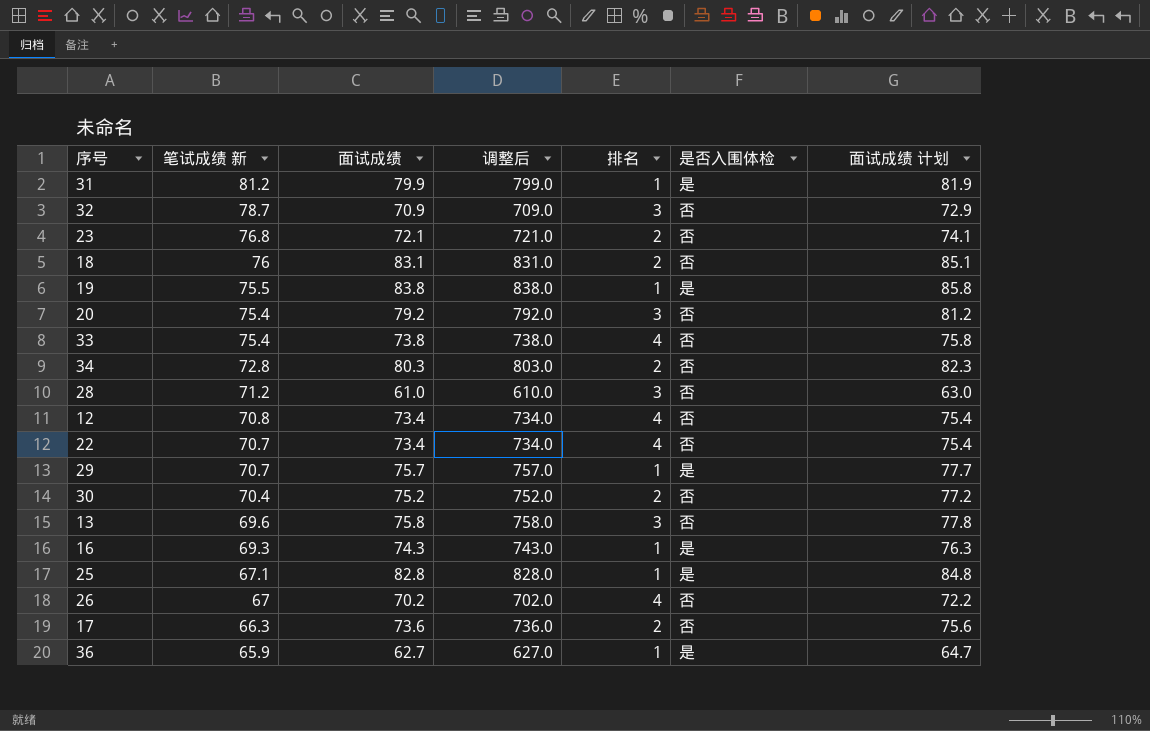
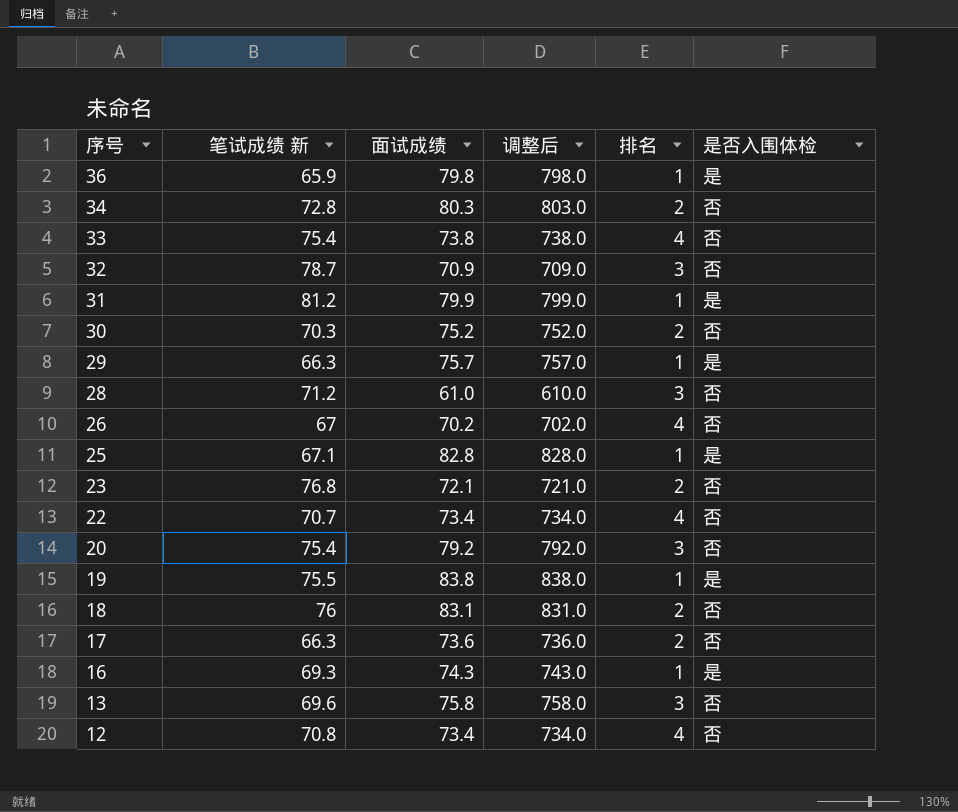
row order: 笔试成绩 新 descending -> 序号 descending
column 面试成绩 计划 | formula: [面试成绩] + 2 -> none
36 | 面试成绩: 62.7 -> 79.8
36 | 调整后: 627.0 -> 798.0
30 | 笔试成绩 新: 70.4 -> 70.3
29 | 笔试成绩 新: 70.7 -> 66.3

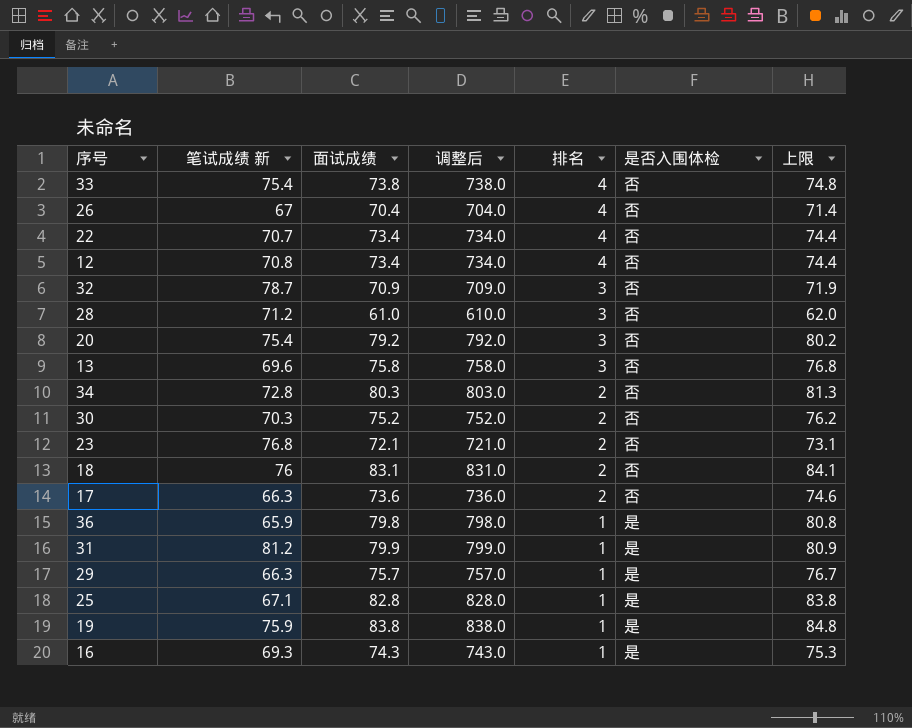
row order: 序号 descending -> 排名 descending
column 上限 | formula: none -> [面试成绩] + 1
26 | 面试成绩: 70.2 -> 70.4
26 | 调整后: 702.0 -> 704.0
19 | 笔试成绩 新: 75.5 -> 75.9

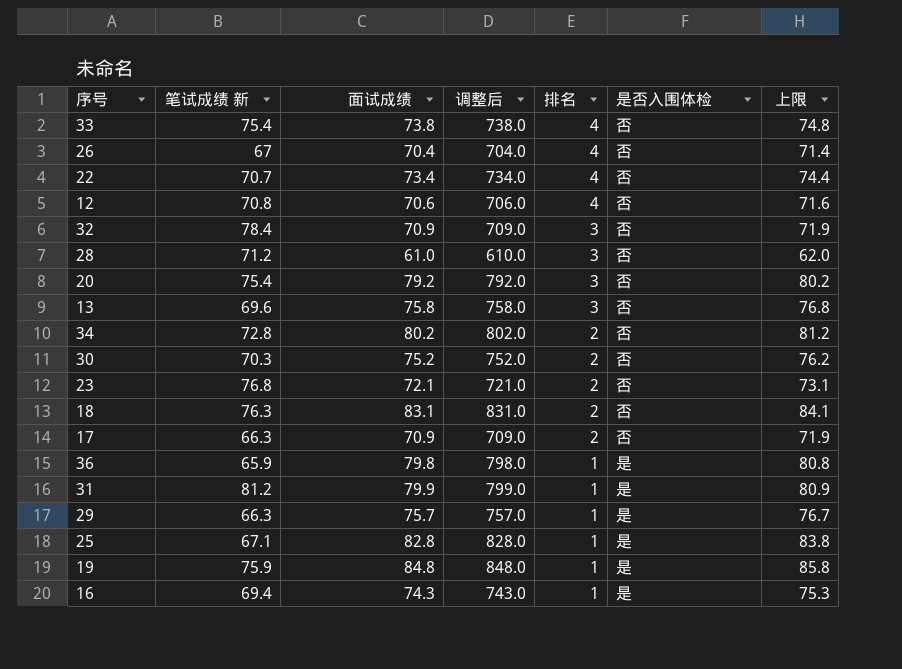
12 | 面试成绩: 73.4 -> 70.6
12 | 调整后: 734.0 -> 706.0
12 | 上限: 74.4 -> 71.6
32 | 笔试成绩 新: 78.7 -> 78.4
34 | 面试成绩: 80.3 -> 80.2
34 | 调整后: 803.0 -> 802.0
34 | 上限: 81.3 -> 81.2
18 | 笔试成绩 新: 76 -> 76.3
17 | 面试成绩: 73.6 -> 70.9
17 | 调整后: 736.0 -> 709.0
17 | 上限: 74.6 -> 71.9
19 | 面试成绩: 83.8 -> 84.8
19 | 调整后: 838.0 -> 848.0
19 | 上限: 84.8 -> 85.8
16 | 笔试成绩 新: 69.3 -> 69.4

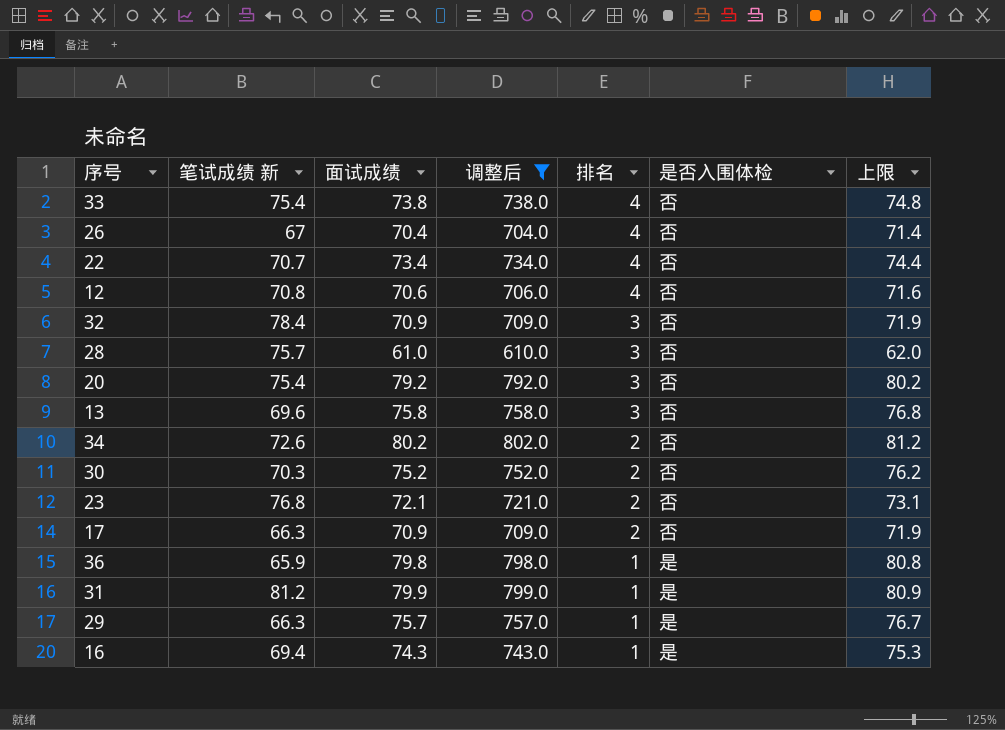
filter: none -> 调整后 <= 802.0
28 | 笔试成绩 新: 71.2 -> 75.7
34 | 笔试成绩 新: 72.8 -> 72.6

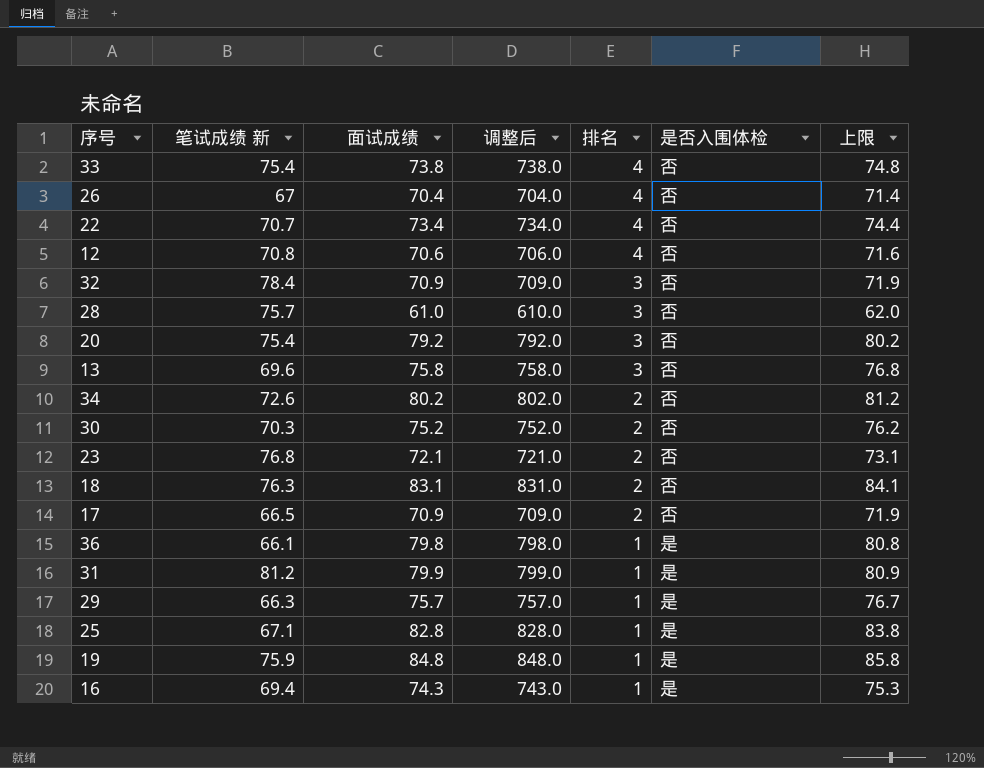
filter: 调整后 <= 802.0 -> none
17 | 笔试成绩 新: 66.3 -> 66.5
36 | 笔试成绩 新: 65.9 -> 66.1

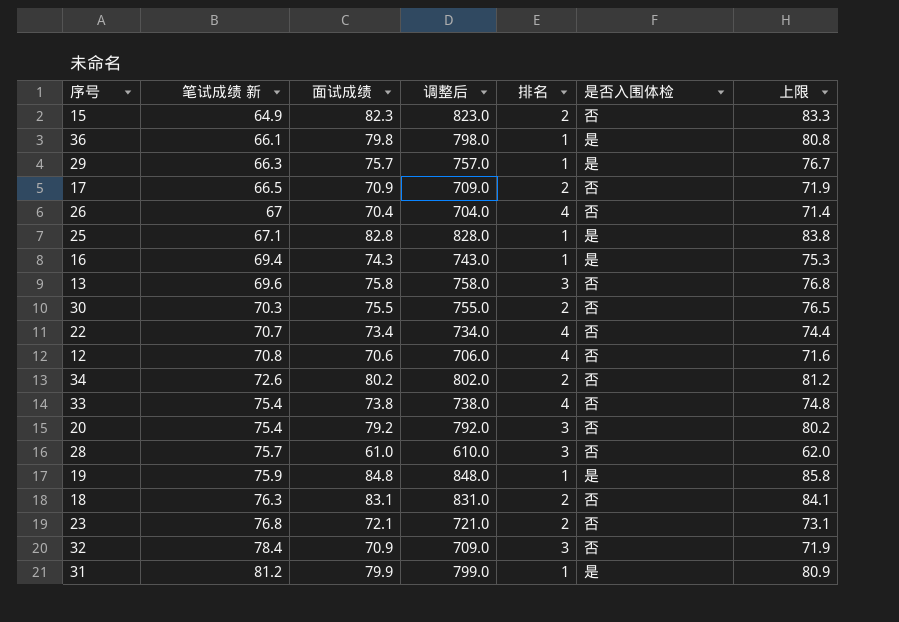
row order: 排名 descending -> 笔试成绩 新 ascending
row 15: none -> 64.9 | 82.3 | 823.0 | 2 | 否 | 83.3
30 | 面试成绩: 75.2 -> 75.5
30 | 调整后: 752.0 -> 755.0
30 | 上限: 76.2 -> 76.5

